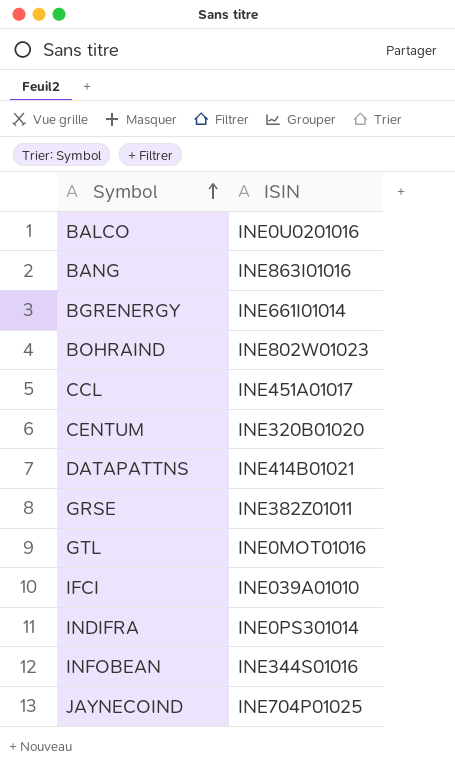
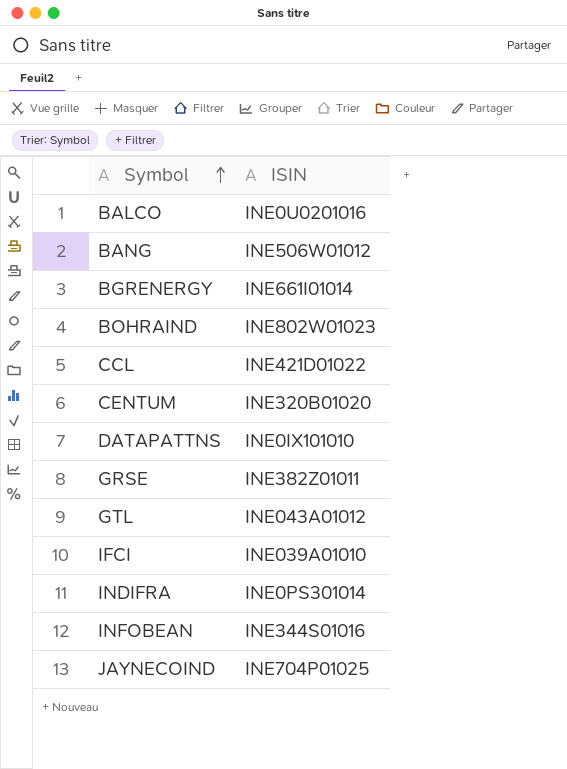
BANG | ISIN: INE863I01016 -> INE506W01012
CCL | ISIN: INE451A01017 -> INE421D01022
DATAPATTNS | ISIN: INE414B01021 -> INE0IX101010
GTL | ISIN: INE0MOT01016 -> INE043A01012

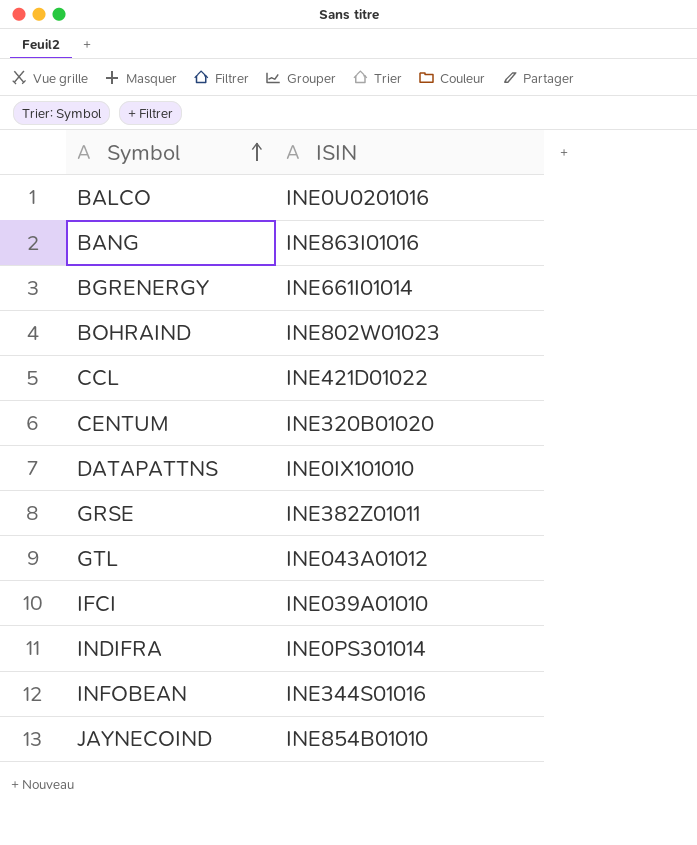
BANG | ISIN: INE506W01012 -> INE863I01016
JAYNECOIND | ISIN: INE704P01025 -> INE854B01010

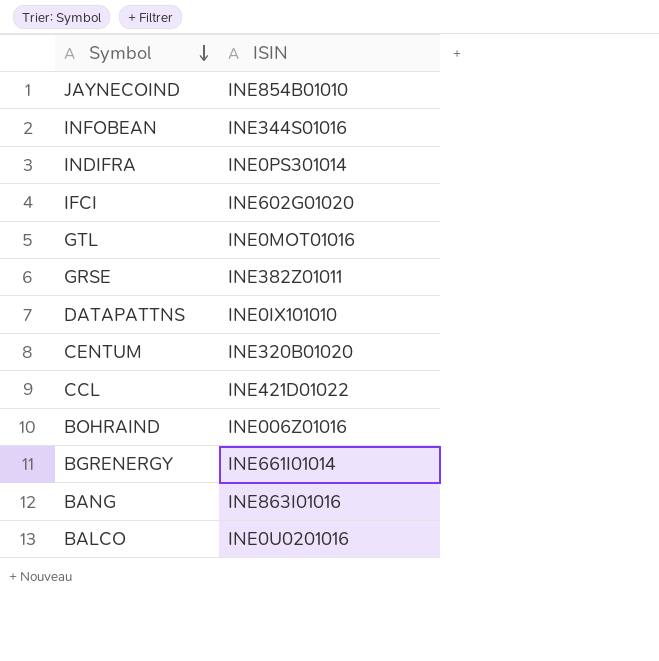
row order: Symbol ascending -> Symbol descending
IFCI | ISIN: INE039A01010 -> INE602G01020
GTL | ISIN: INE043A01012 -> INE0MOT01016
BOHRAIND | ISIN: INE802W01023 -> INE006Z01016

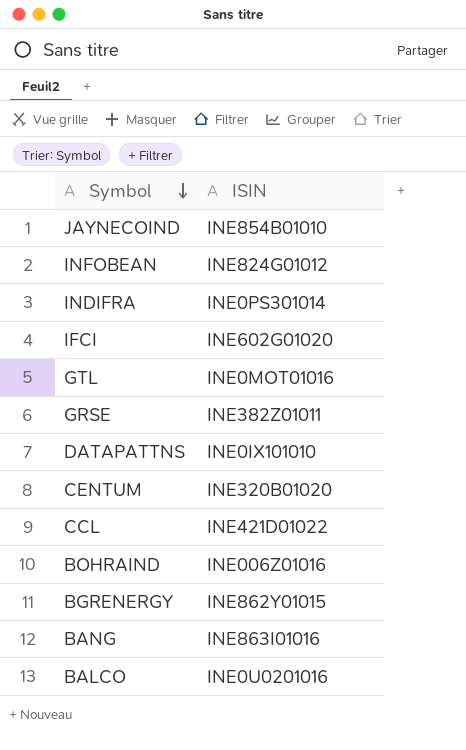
INFOBEAN | ISIN: INE344S01016 -> INE824G01012
BGRENERGY | ISIN: INE661I01014 -> INE862Y01015

